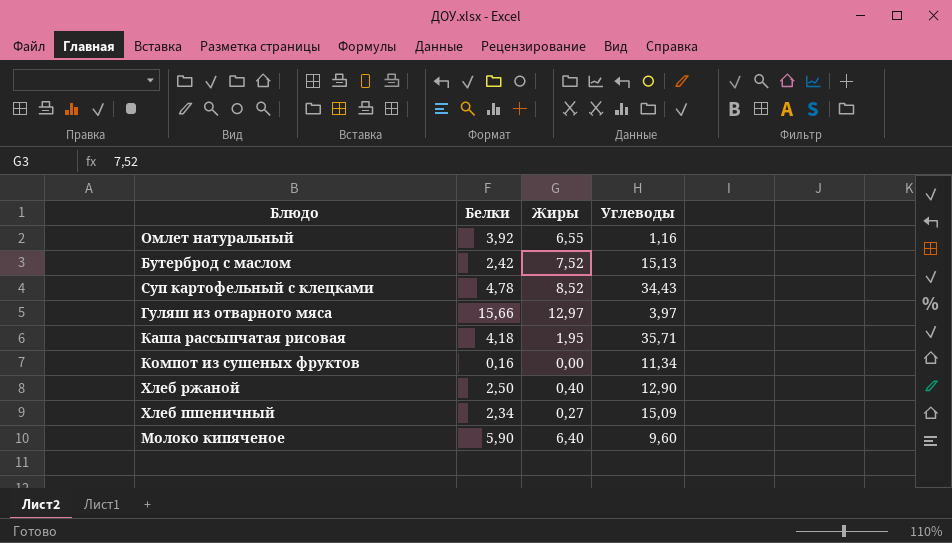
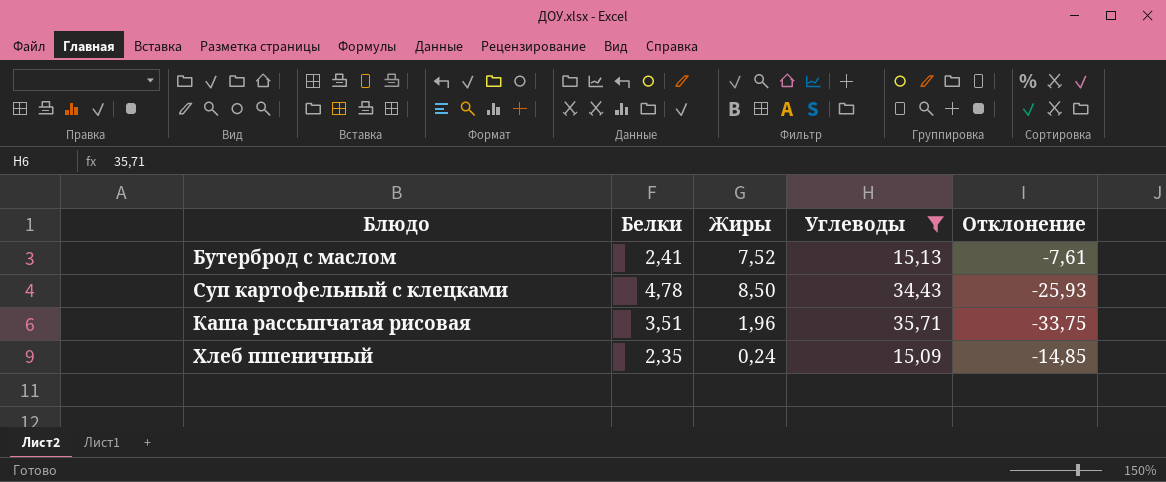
filter: none -> Углеводы >= 15,09
column Отклонение | formula: none -> [Жиры] - [Углеводы]
Бутерброд с маслом | Белки: 2,42 -> 2,41
Суп картофельный с клецками | Жиры: 8,52 -> 8,50
Каша рассыпчатая рисовая | Белки: 4,18 -> 3,51
Каша рассыпчатая рисовая | Жиры: 1,95 -> 1,96
Хлеб пшеничный | Белки: 2,34 -> 2,35
Хлеб пшеничный | Жиры: 0,27 -> 0,24

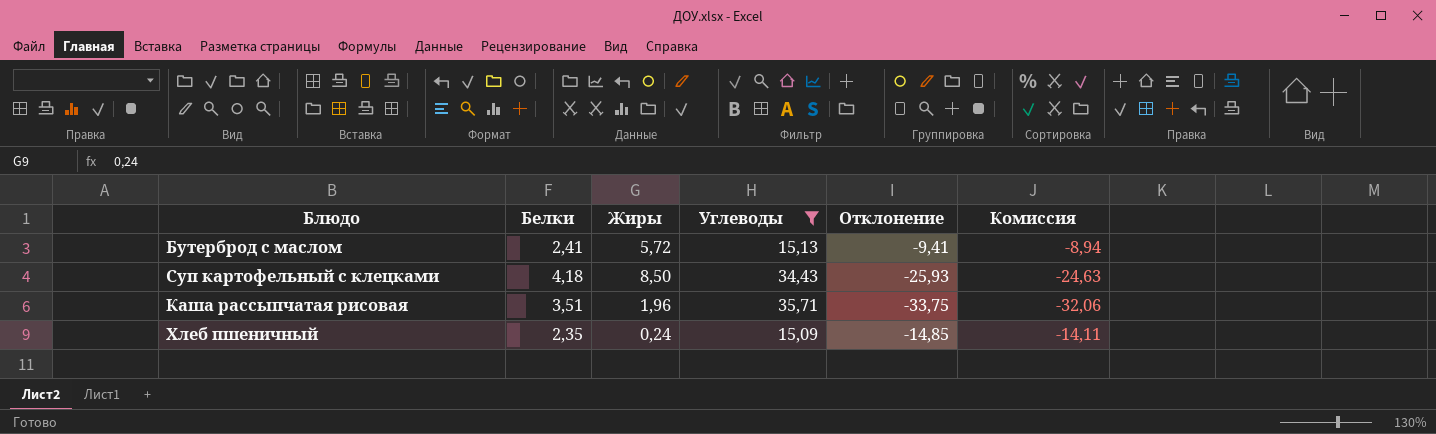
column Комиссия | formula: none -> [Отклонение] * 0,95
Бутерброд с маслом | Жиры: 7,52 -> 5,72
Бутерброд с маслом | Отклонение: -7,61 -> -9,41
Суп картофельный с клецками | Белки: 4,78 -> 4,18

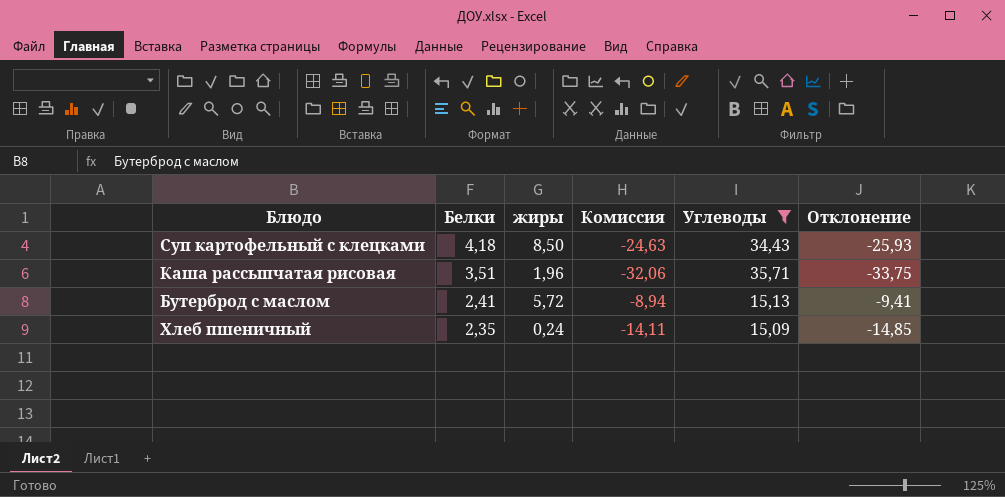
row order: none -> Белки descending
column name: Жиры -> жиры
column Комиссия | position: 6 -> 4

